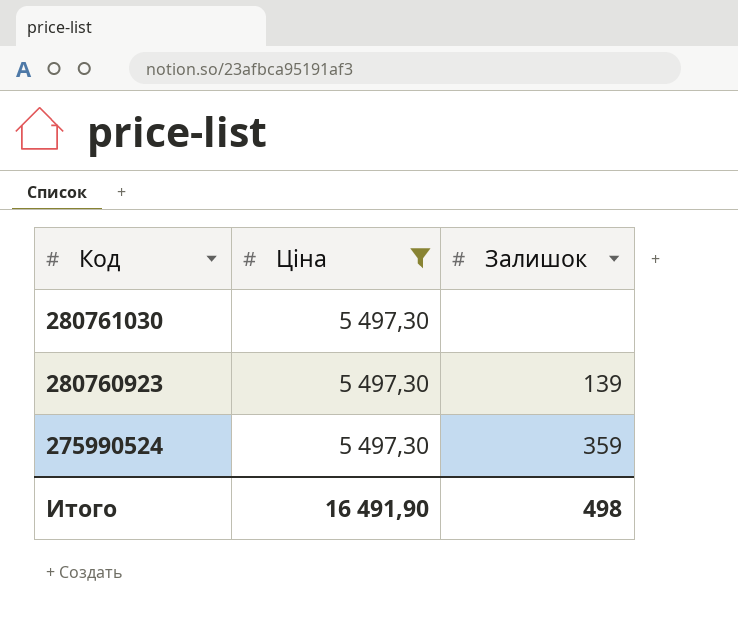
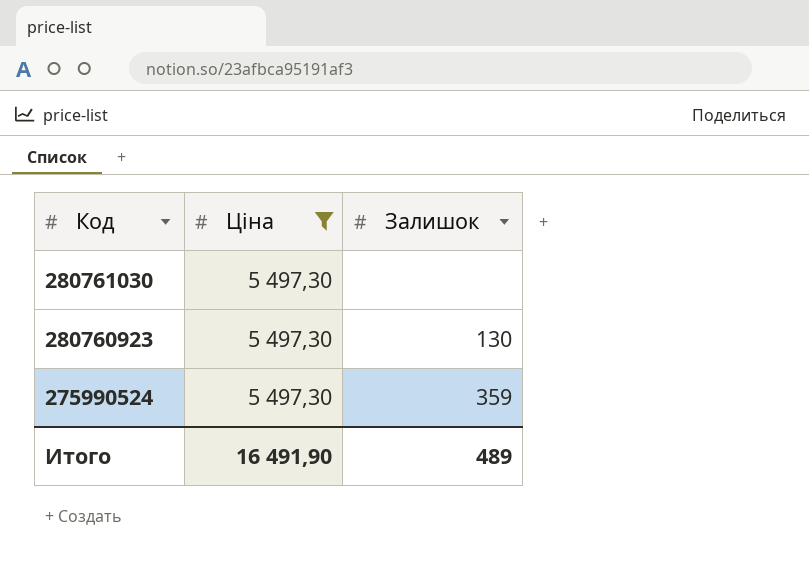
280760923 | Залишок: 139 -> 130
Итого | Залишок: 498 -> 489

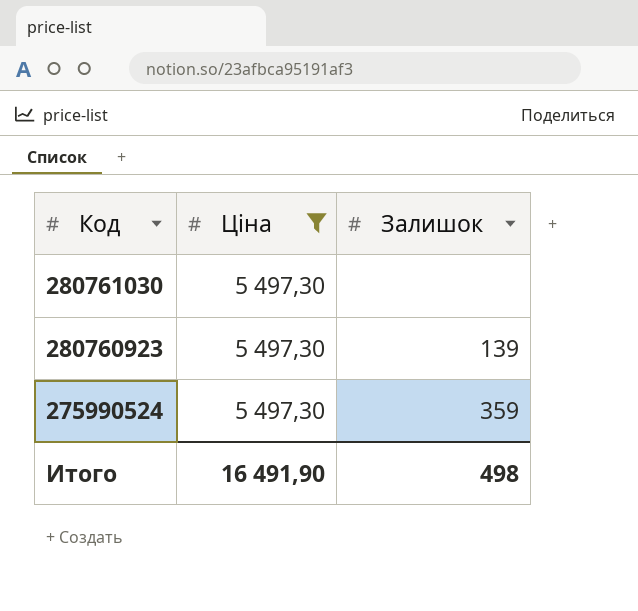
280760923 | Залишок: 130 -> 139
Итого | Залишок: 489 -> 498

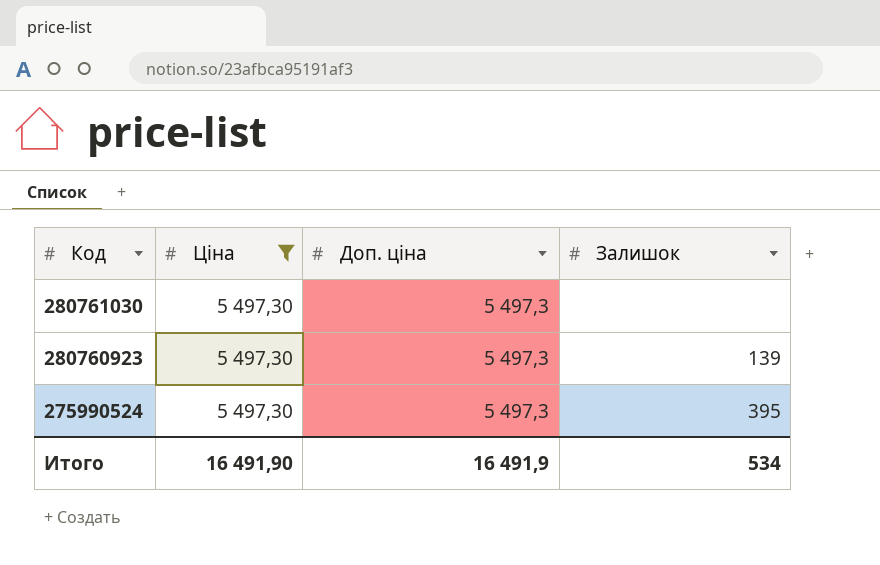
column Доп. ціна | position: none -> 3
275990524 | Залишок: 359 -> 395
Итого | Залишок: 498 -> 534

